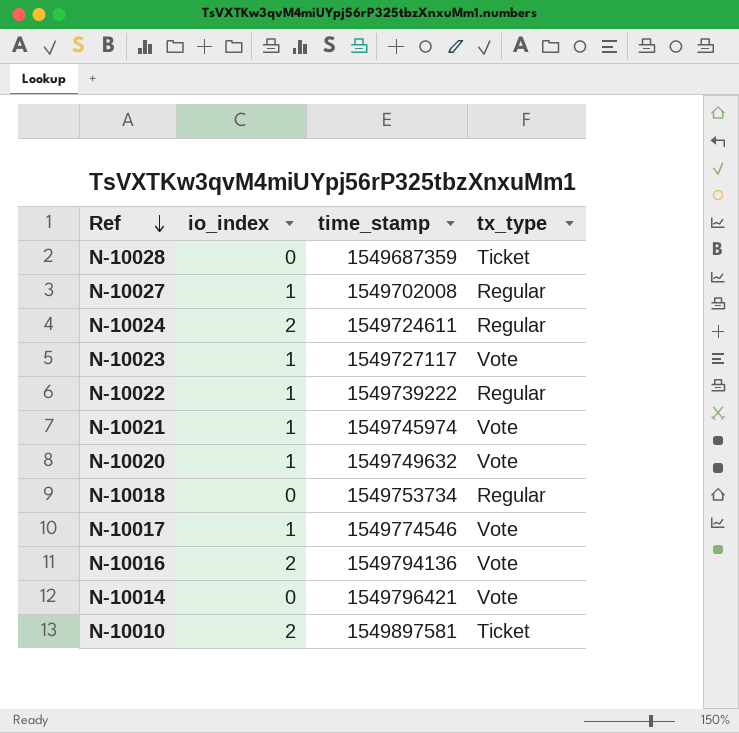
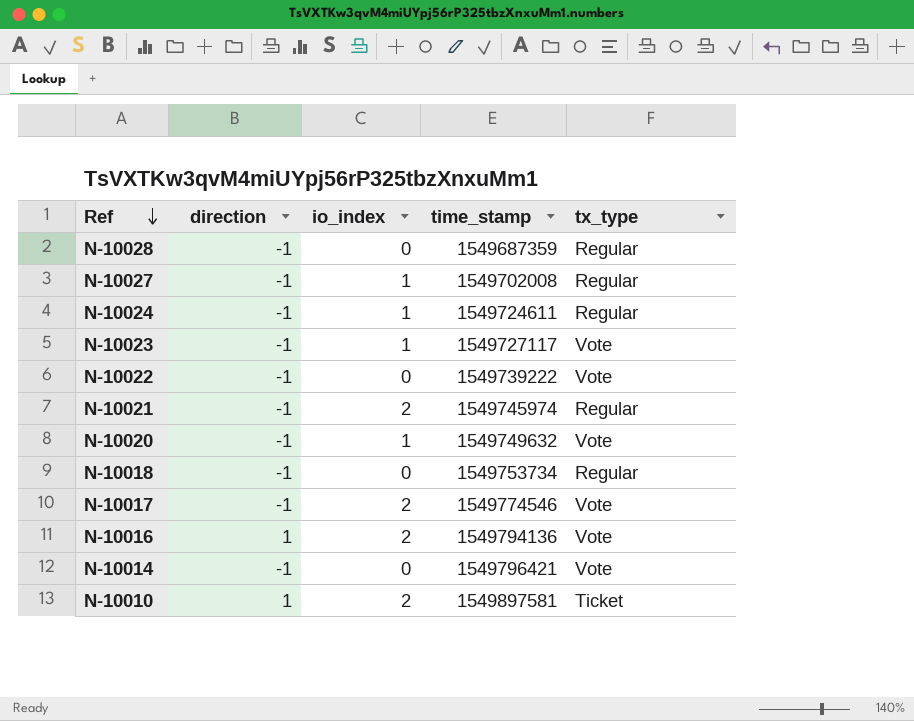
column direction | position: none -> 2
N-10028 | tx_type: Ticket -> Regular
N-10024 | io_index: 2 -> 1
N-10022 | io_index: 1 -> 0
N-10022 | tx_type: Regular -> Vote
N-10021 | io_index: 1 -> 2
N-10021 | tx_type: Vote -> Regular
N-10017 | io_index: 1 -> 2

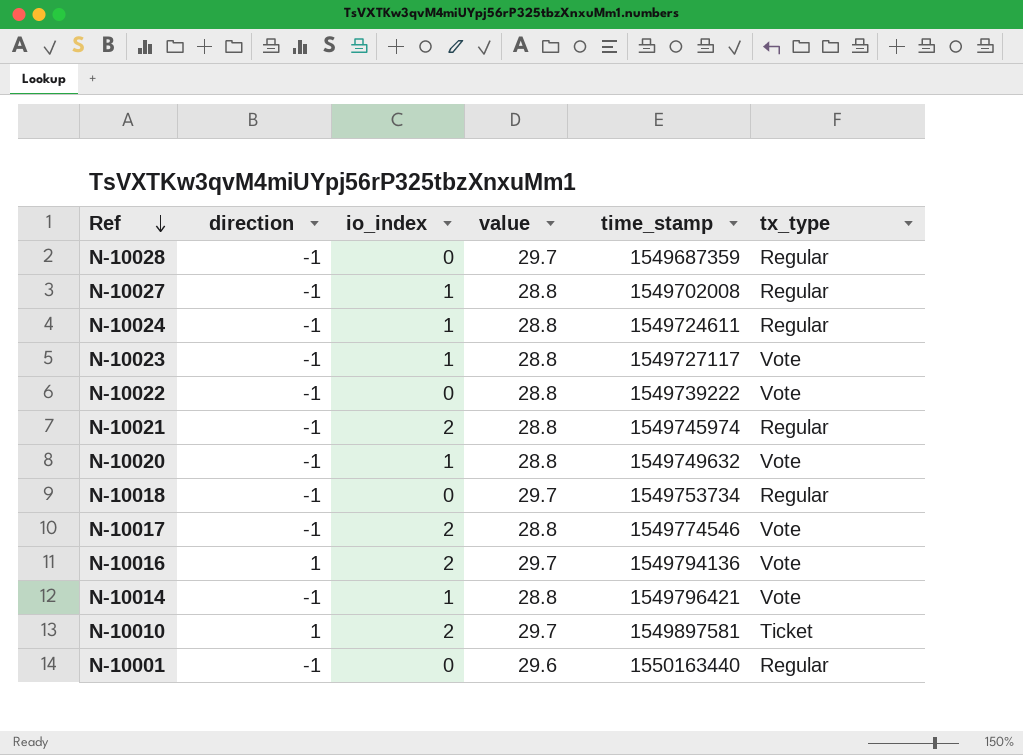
column value | position: none -> 4
N-10014 | io_index: 0 -> 1
row N-10001: none -> -1 | 0 | 29.6 | 1550163440 | Regular

